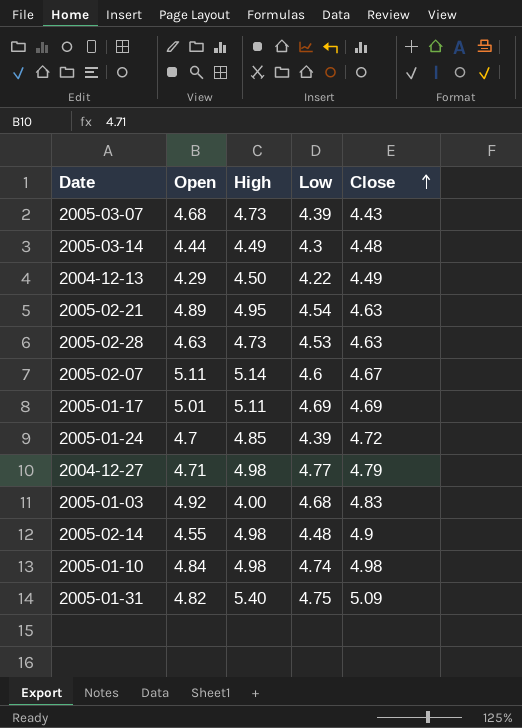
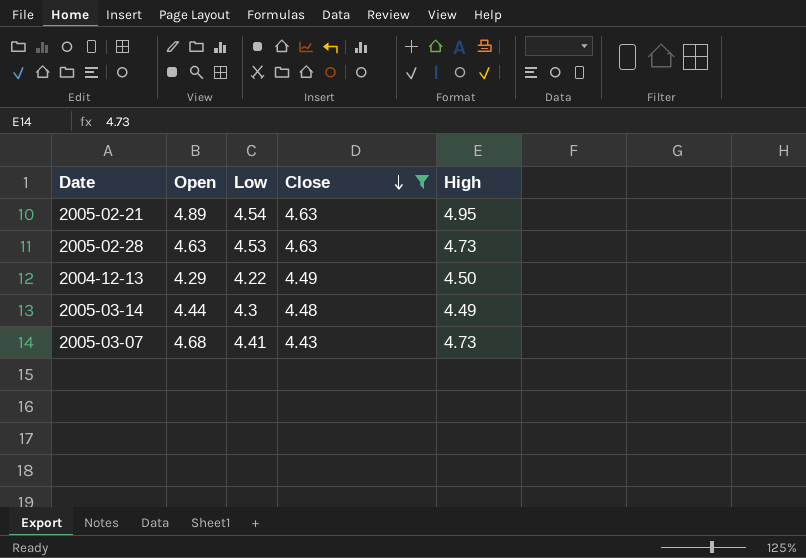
filter: none -> Close <= 4.63
row order: Close ascending -> Close descending
column High | position: 3 -> 5
2005-03-07 | Low: 4.39 -> 4.41

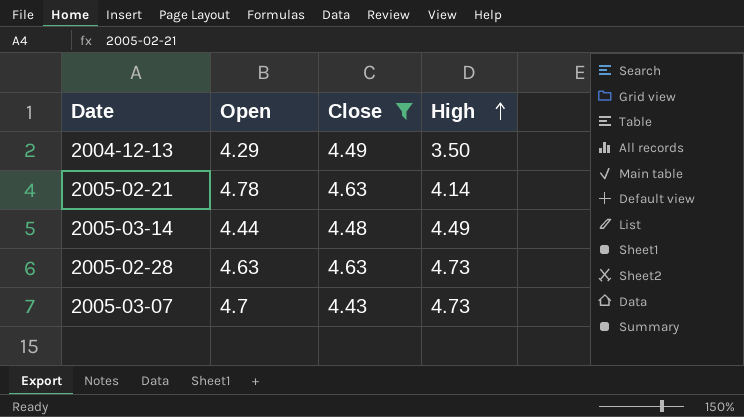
row order: Close descending -> High ascending
column Low | position: 3 -> none
2004-12-13 | High: 4.50 -> 3.50
2005-02-21 | Open: 4.89 -> 4.78
2005-02-21 | High: 4.95 -> 4.14
2005-03-07 | Open: 4.68 -> 4.7

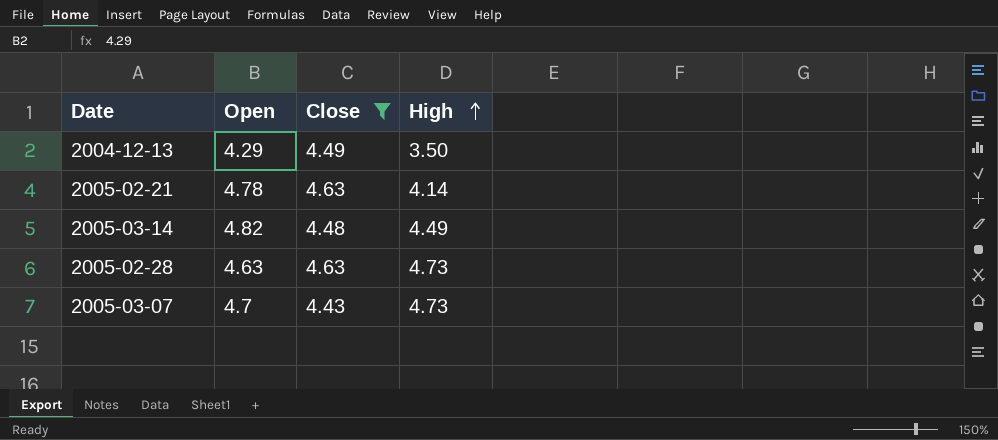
2005-03-14 | Open: 4.44 -> 4.82

